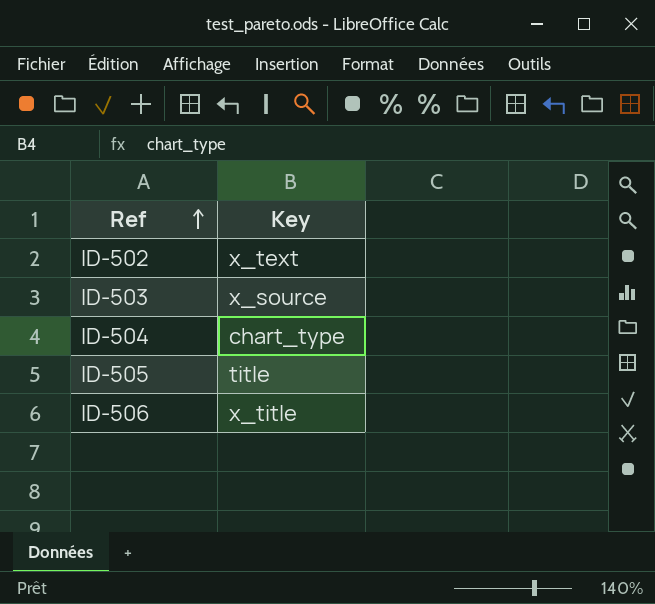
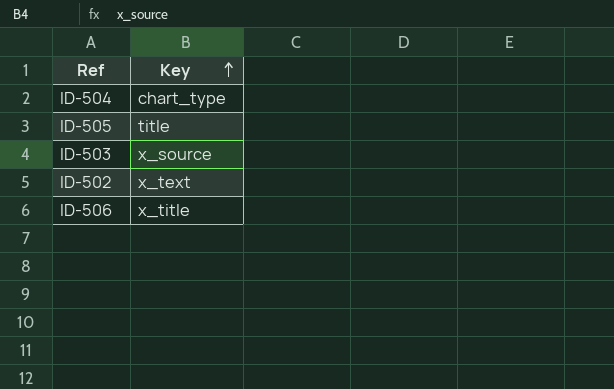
row order: Ref ascending -> Key ascending

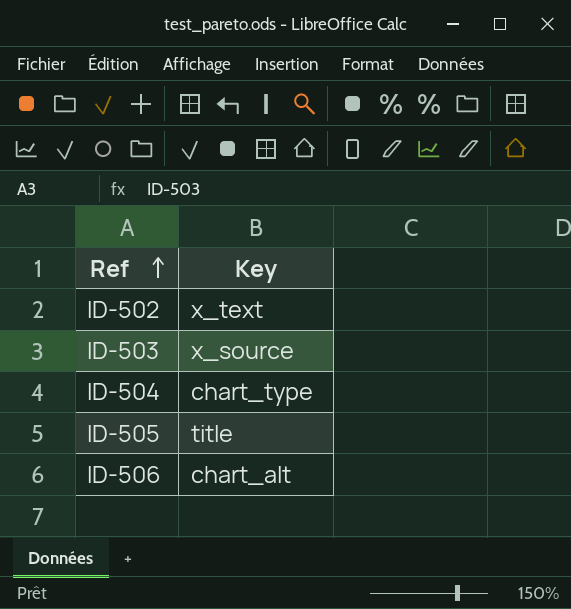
row order: Key ascending -> Ref ascending
ID-506 | Key: x_title -> chart_alt

